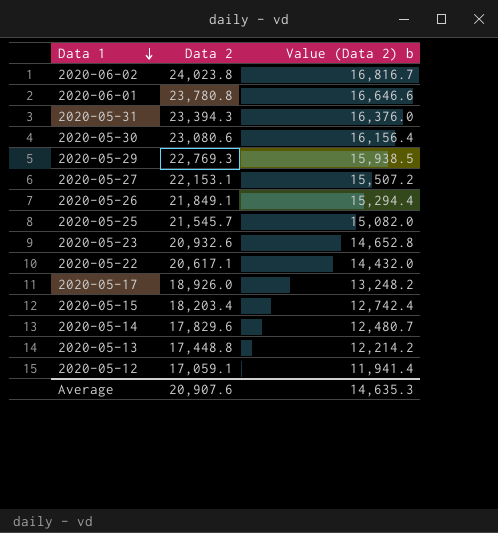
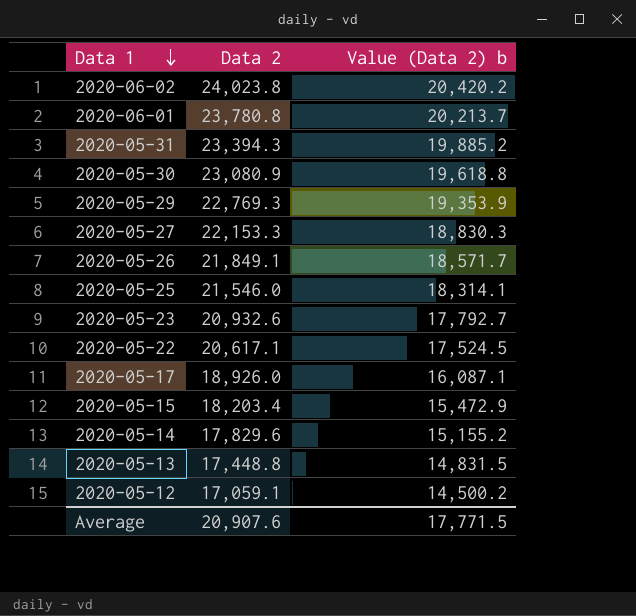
column Value (Data 2) b | formula: [Data 2] * 0.7 -> [Data 2] * 0.85
2020-05-30 | Data 2: 23,080.6 -> 23,080.9
2020-05-27 | Data 2: 22,153.1 -> 22,153.3
2020-05-25 | Data 2: 21,545.7 -> 21,546.0
Average | Value (Data 2) b: 14,635.3 -> 17,771.5

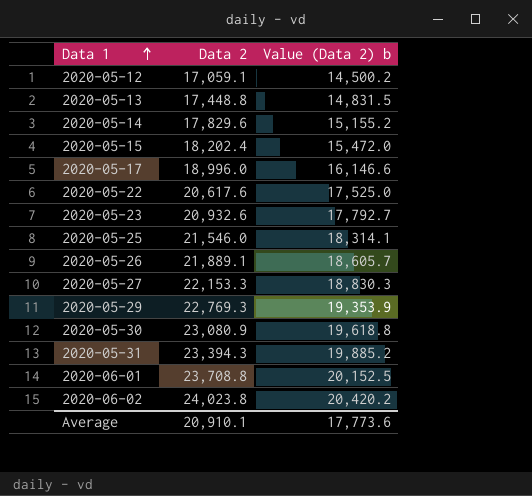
row order: Data 1 descending -> Data 1 ascending
2020-05-15 | Data 2: 18,203.4 -> 18,202.4
2020-05-15 | Value (Data 2) b: 15,472.9 -> 15,472.0
2020-05-17 | Data 2: 18,926.0 -> 18,996.0
2020-05-17 | Value (Data 2) b: 16,087.1 -> 16,146.6
2020-05-22 | Data 2: 20,617.1 -> 20,617.6
2020-05-22 | Value (Data 2) b: 17,524.5 -> 17,525.0
2020-05-26 | Data 2: 21,849.1 -> 21,889.1
2020-05-26 | Value (Data 2) b: 18,571.7 -> 18,605.7
2020-06-01 | Data 2: 23,780.8 -> 23,708.8
2020-06-01 | Value (Data 2) b: 20,213.7 -> 20,152.5
Average | Data 2: 20,907.6 -> 20,910.1
Average | Value (Data 2) b: 17,771.5 -> 17,773.6

